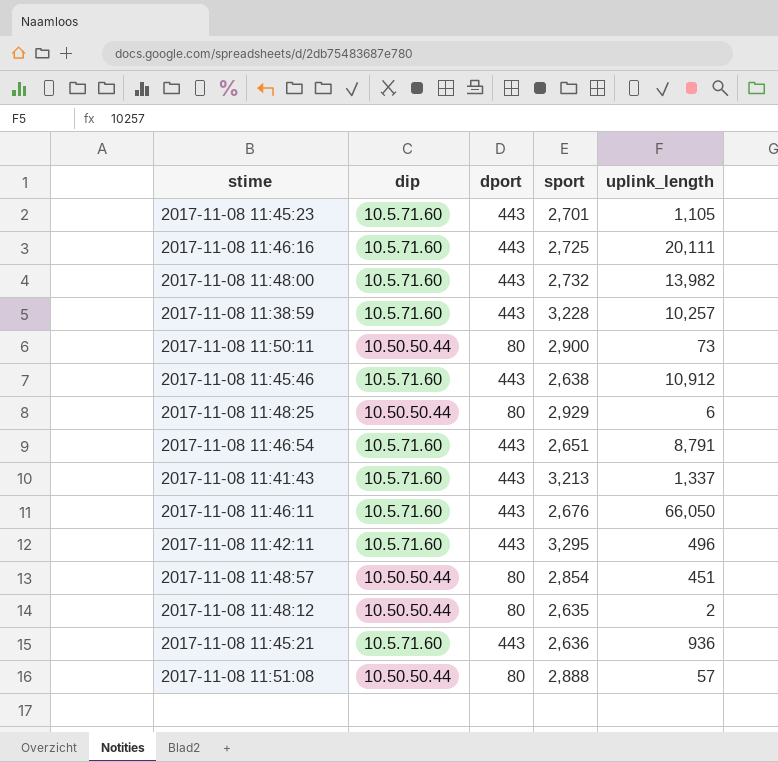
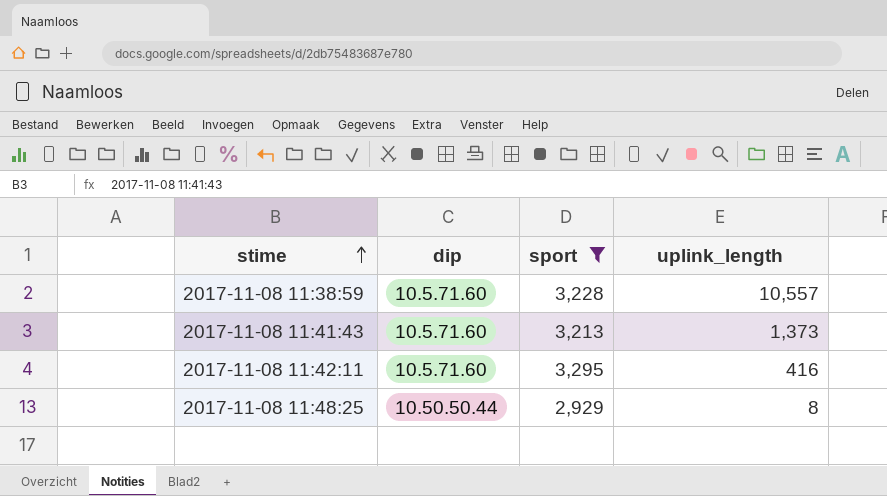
filter: none -> sport >= 2,929
row order: none -> stime ascending
column dport | position: 3 -> none
2017-11-08 11:38:59 | uplink_length: 10,257 -> 10,557
2017-11-08 11:41:43 | uplink_length: 1,337 -> 1,373
2017-11-08 11:42:11 | uplink_length: 496 -> 416
2017-11-08 11:48:25 | uplink_length: 6 -> 8

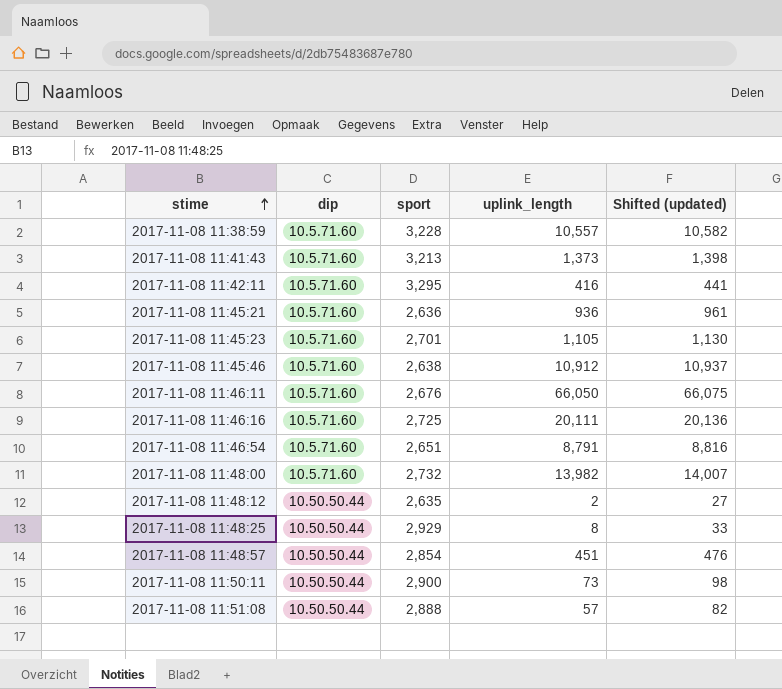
filter: sport >= 2,929 -> none
column Shifted (updated) | formula: none -> [uplink_length] + 25

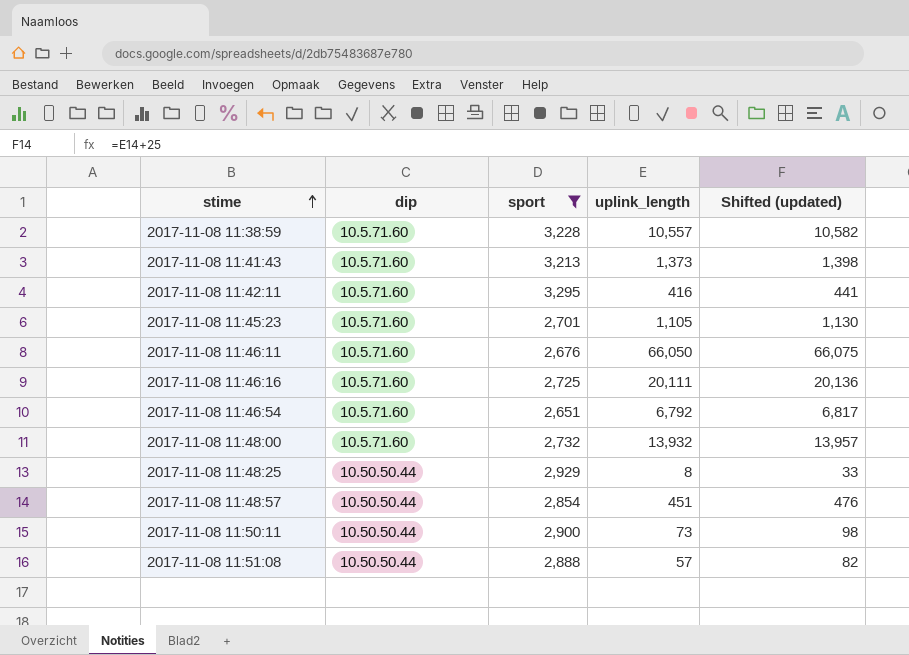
filter: none -> sport >= 2,651
2017-11-08 11:46:54 | uplink_length: 8,791 -> 6,792
2017-11-08 11:46:54 | Shifted (updated): 8,816 -> 6,817
2017-11-08 11:48:00 | uplink_length: 13,982 -> 13,932
2017-11-08 11:48:00 | Shifted (updated): 14,007 -> 13,957

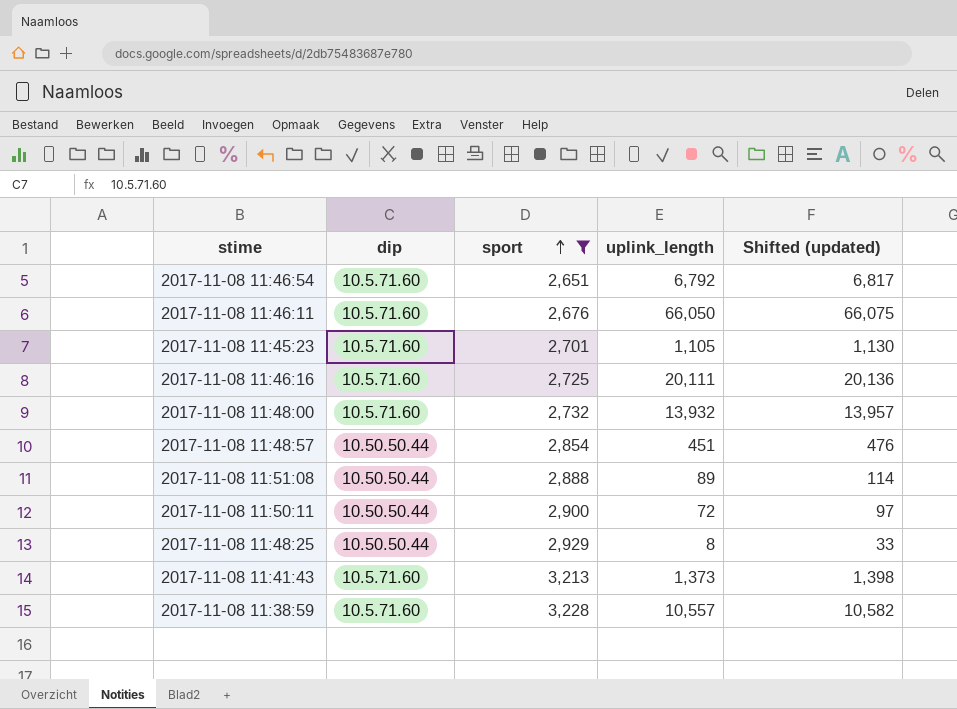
row order: stime ascending -> sport ascending
row 2017-11-08 11:42:11: 10.5.71.60 | 3,295 | 416 | 441 -> none
2017-11-08 11:51:08 | uplink_length: 57 -> 89
2017-11-08 11:51:08 | Shifted (updated): 82 -> 114
2017-11-08 11:50:11 | uplink_length: 73 -> 72
2017-11-08 11:50:11 | Shifted (updated): 98 -> 97

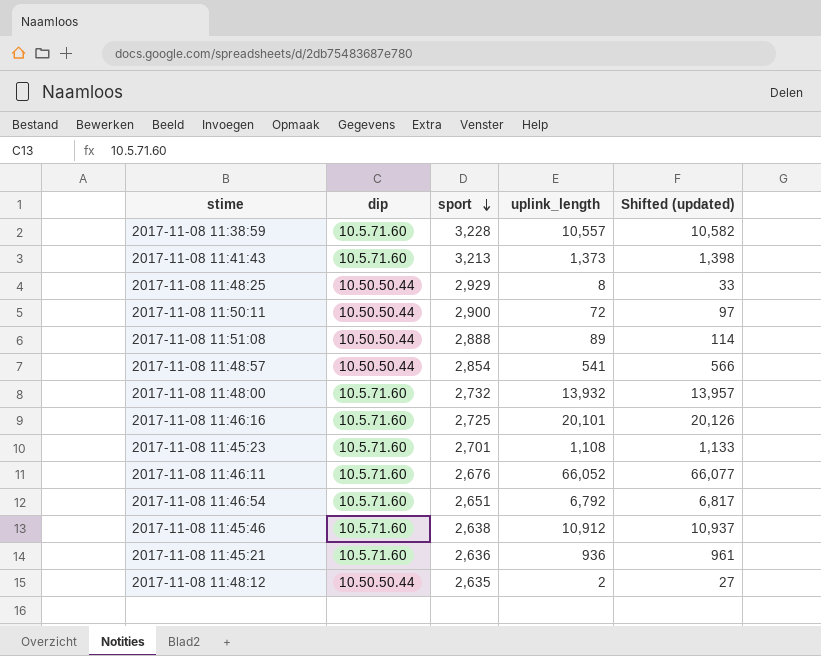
filter: sport >= 2,651 -> none
row order: sport ascending -> sport descending
2017-11-08 11:48:57 | uplink_length: 451 -> 541
2017-11-08 11:48:57 | Shifted (updated): 476 -> 566
2017-11-08 11:46:16 | uplink_length: 20,111 -> 20,101
2017-11-08 11:46:16 | Shifted (updated): 20,136 -> 20,126
2017-11-08 11:45:23 | uplink_length: 1,105 -> 1,108
2017-11-08 11:45:23 | Shifted (updated): 1,130 -> 1,133
2017-11-08 11:46:11 | uplink_length: 66,050 -> 66,052
2017-11-08 11:46:11 | Shifted (updated): 66,075 -> 66,077

